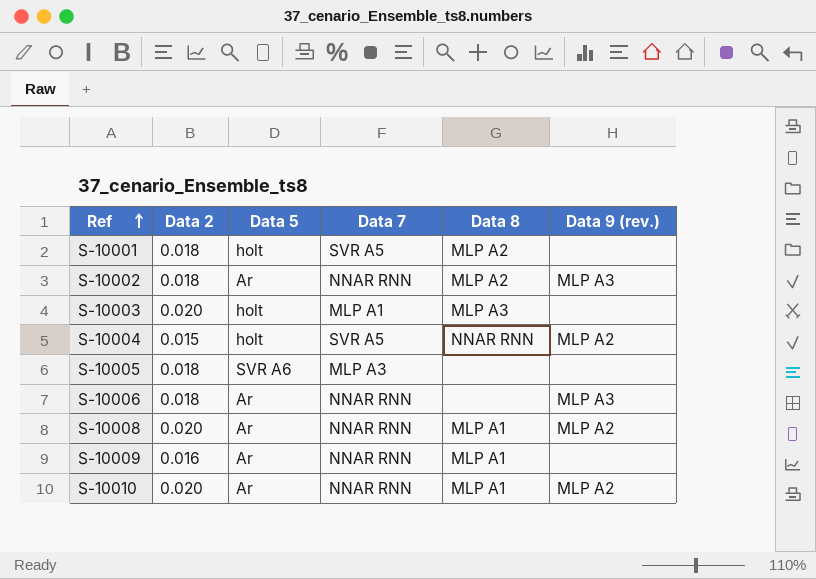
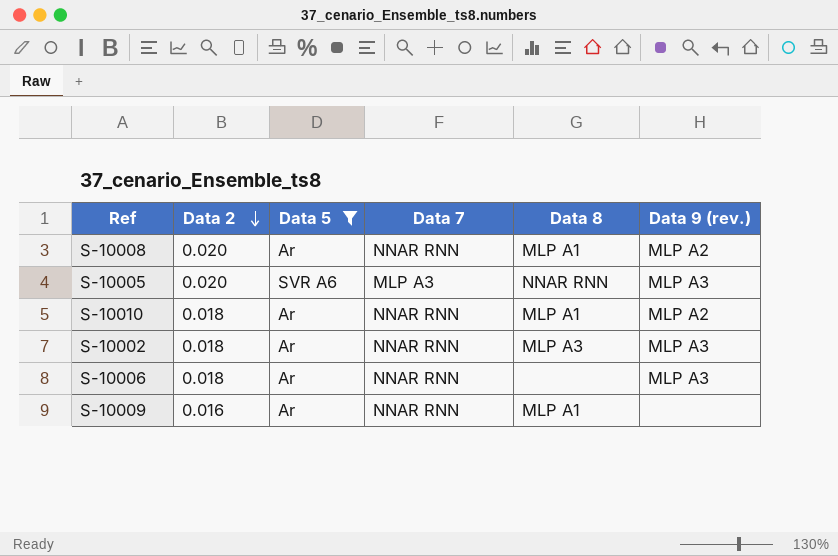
filter: none -> Data 5 != holt
row order: Ref ascending -> Data 2 descending
S-10005 | Data 2: 0.018 -> 0.020
S-10005 | Data 8: none -> NNAR RNN
S-10005 | Data 9 (rev.): none -> MLP A3
S-10010 | Data 2: 0.020 -> 0.018
S-10002 | Data 8: MLP A2 -> MLP A3

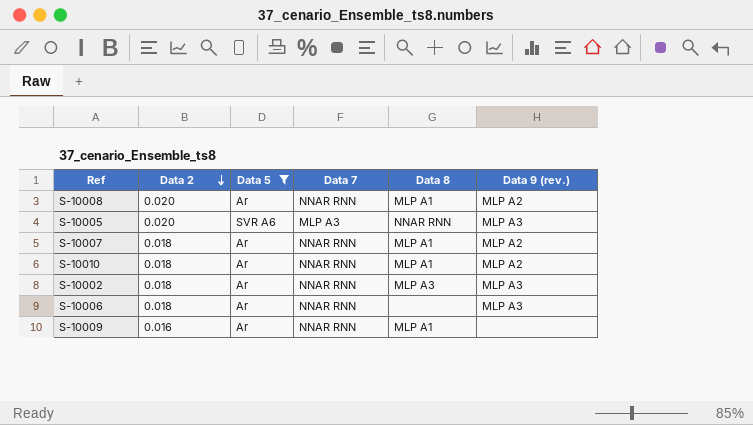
row S-10007: none -> 0.018 | Ar | NNAR RNN | MLP A1 | MLP A2

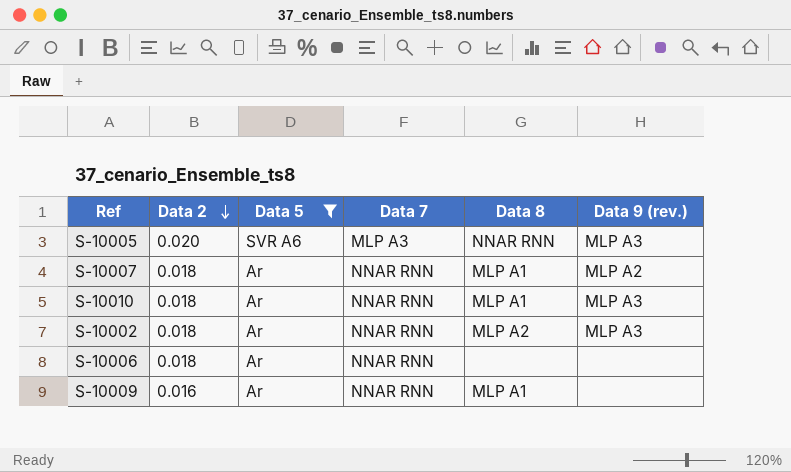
row S-10008: 0.020 | Ar | NNAR RNN | MLP A1 | MLP A2 -> none
S-10010 | Data 9 (rev.): MLP A2 -> MLP A3
S-10002 | Data 8: MLP A3 -> MLP A2
S-10006 | Data 9 (rev.): MLP A3 -> none

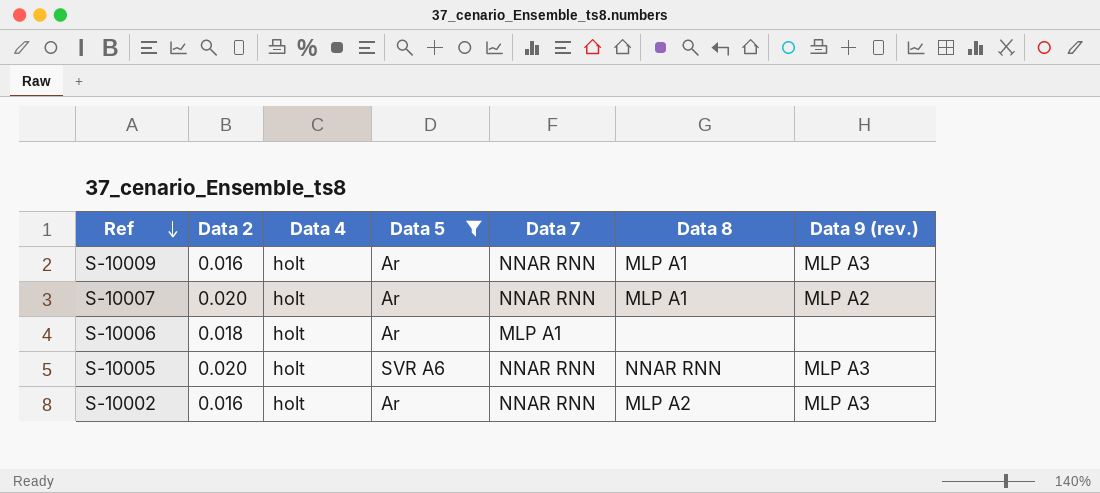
row order: Data 2 descending -> Ref descending
column Data 4 | position: none -> 3
row S-10010: 0.018 | Ar | NNAR RNN | MLP A1 | MLP A3 -> none
S-10009 | Data 9 (rev.): none -> MLP A3
S-10007 | Data 2: 0.018 -> 0.020
S-10006 | Data 7: NNAR RNN -> MLP A1
S-10005 | Data 7: MLP A3 -> NNAR RNN
S-10002 | Data 2: 0.018 -> 0.016

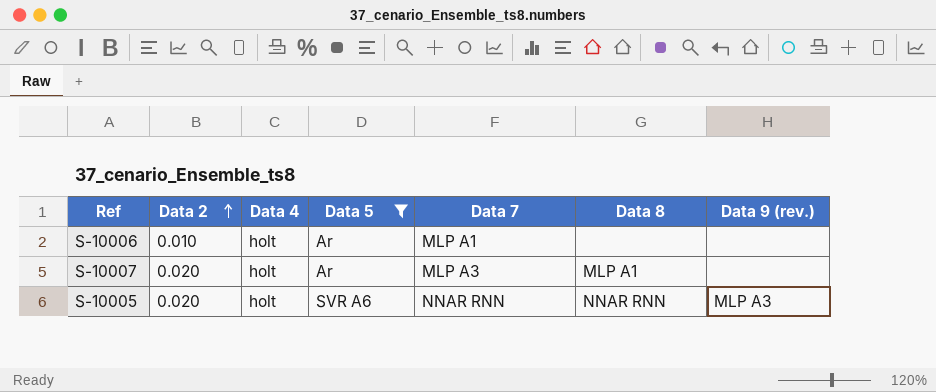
row order: Ref descending -> Data 2 ascending
row S-10009: 0.016 | holt | Ar | NNAR RNN | MLP A1 | MLP A3 -> none
row S-10002: 0.016 | holt | Ar | NNAR RNN | MLP A2 | MLP A3 -> none
S-10006 | Data 2: 0.018 -> 0.010
S-10007 | Data 7: NNAR RNN -> MLP A3
S-10007 | Data 9 (rev.): MLP A2 -> none

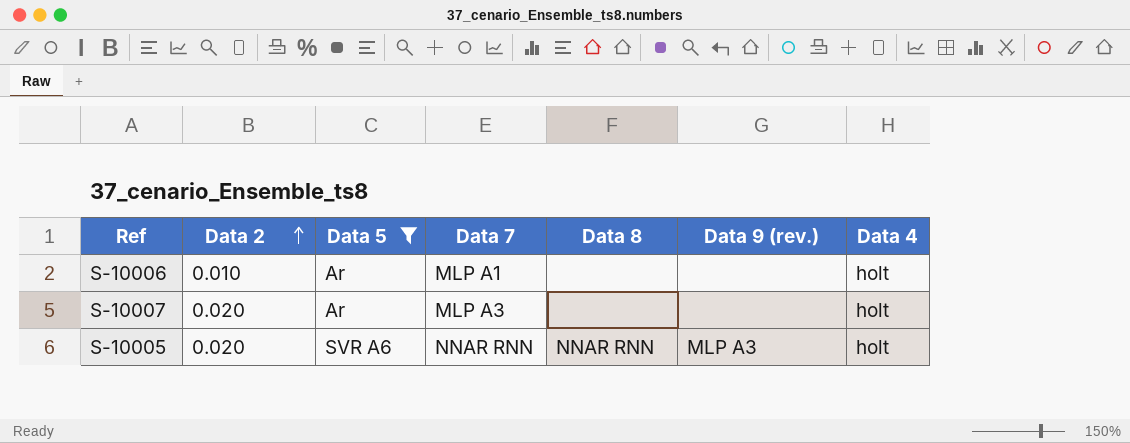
column Data 4 | position: 3 -> 7
S-10007 | Data 8: MLP A1 -> none

